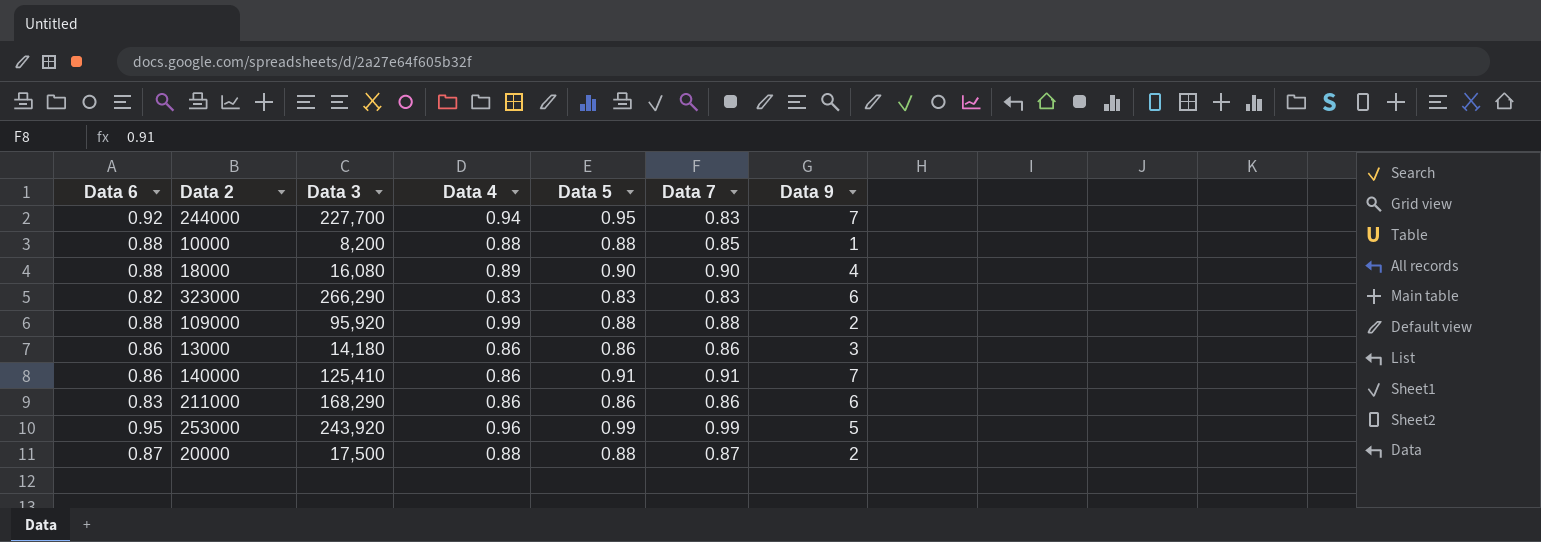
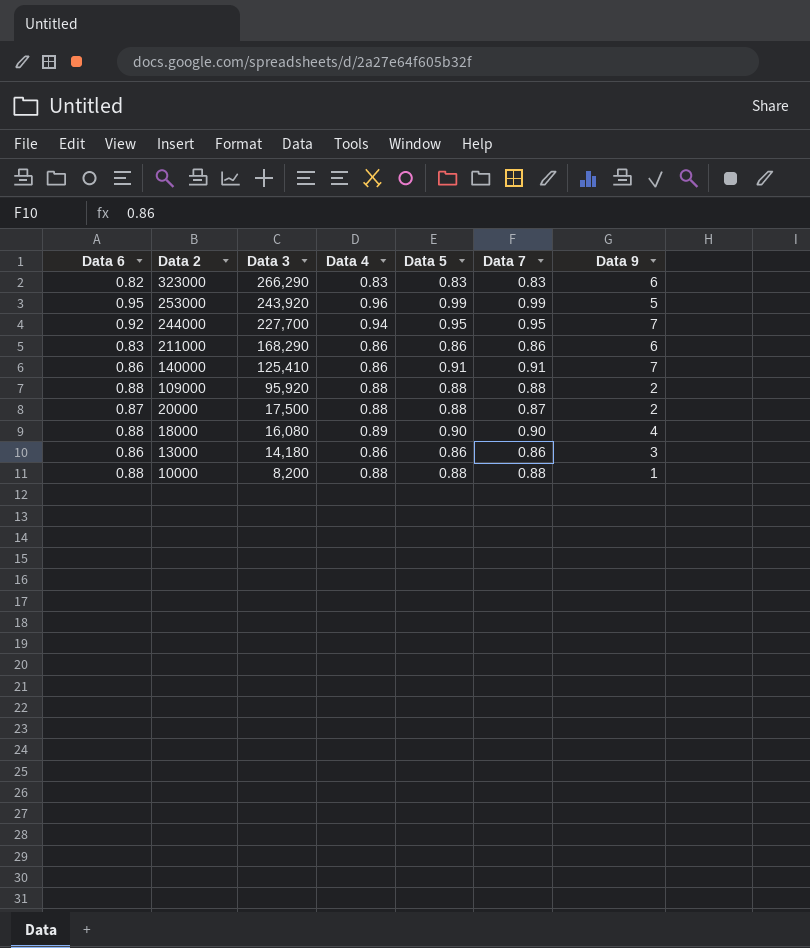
row order: none -> Data 2 descending
244000 | Data 7: 0.83 -> 0.95
109000 | Data 4: 0.99 -> 0.88
10000 | Data 7: 0.85 -> 0.88

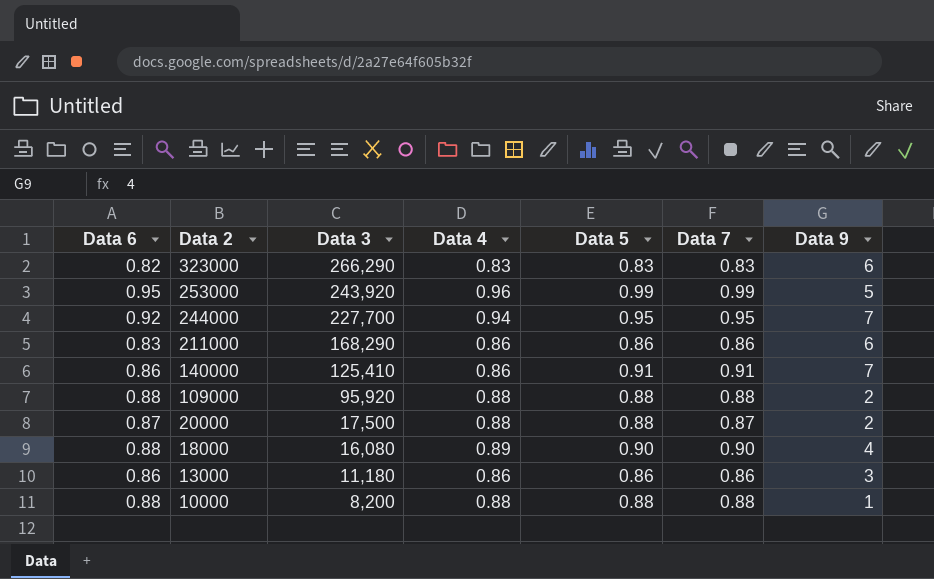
13000 | Data 3: 14,180 -> 11,180

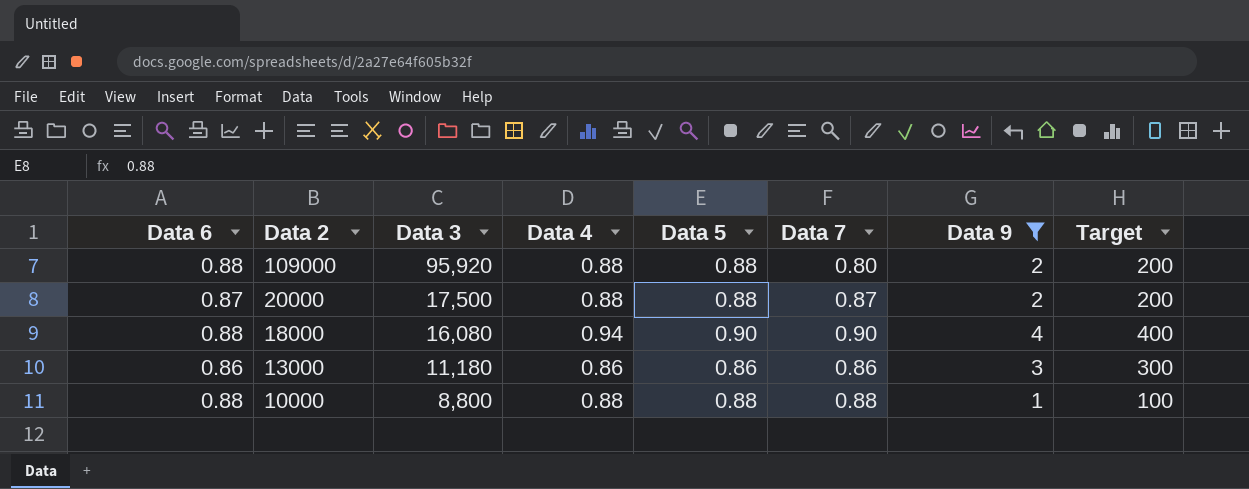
filter: none -> Data 9 <= 4
column Target | formula: none -> [Data 9] * 100
109000 | Data 7: 0.88 -> 0.80
18000 | Data 4: 0.89 -> 0.94
10000 | Data 3: 8,200 -> 8,800

